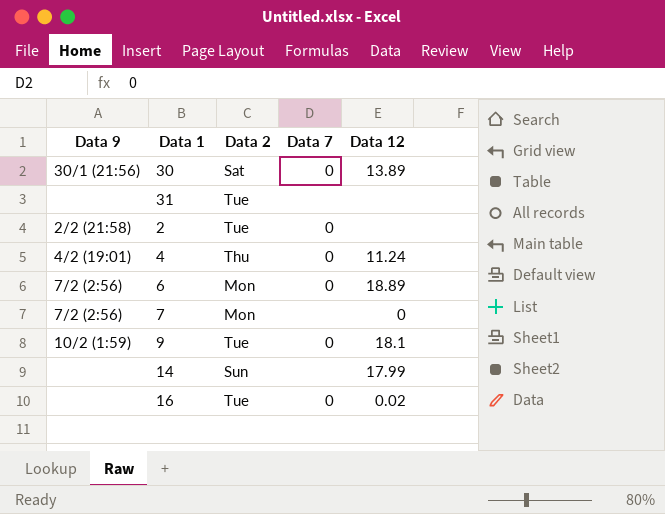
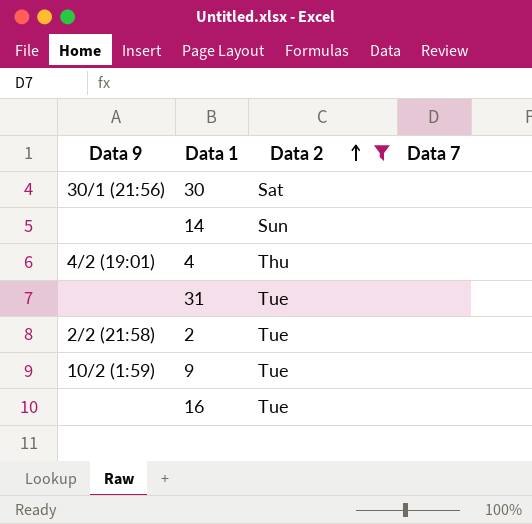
filter: none -> Data 2 != Mon
row order: none -> Data 2 ascending
column Data 12 | position: 5 -> none
30 | Data 7: 0 -> none
4 | Data 7: 0 -> none
2 | Data 7: 0 -> none
9 | Data 7: 0 -> none
16 | Data 7: 0 -> none

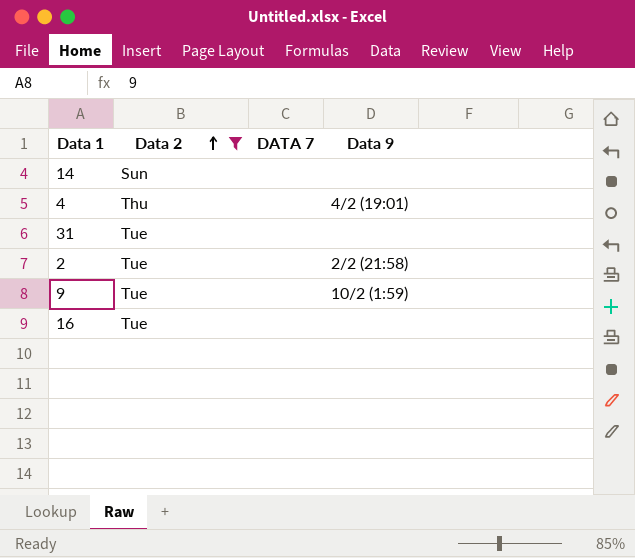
column name: Data 7 -> DATA 7
column Data 9 | position: 1 -> 4
row 30: 30/1 (21:56) | Sat | none -> none

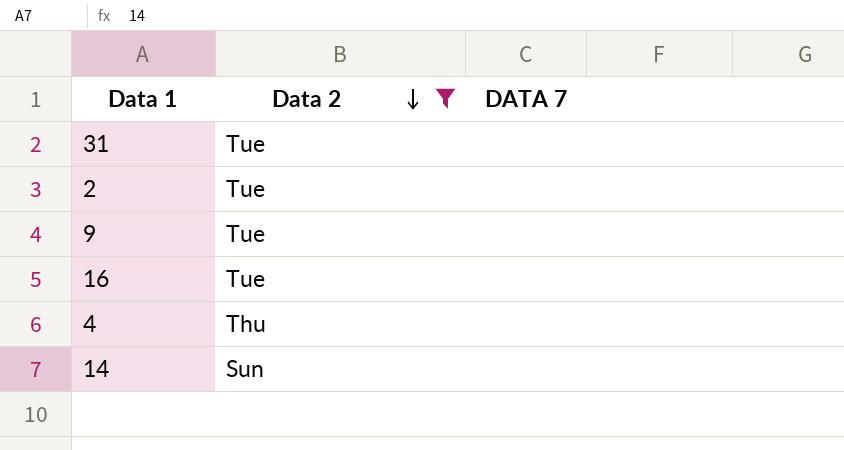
row order: Data 2 ascending -> Data 2 descending
column Data 9 | position: 4 -> none

